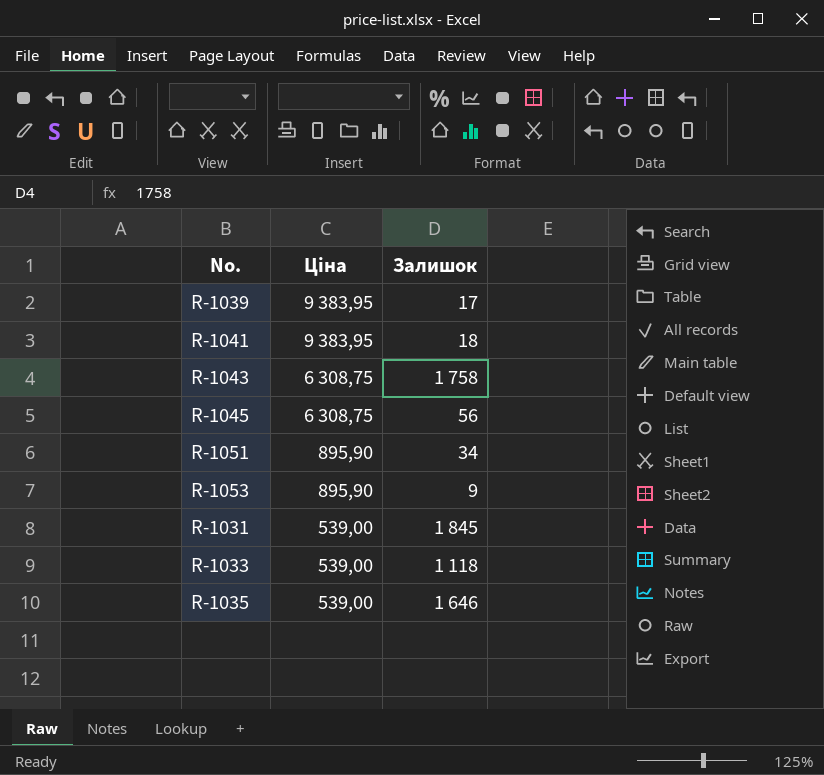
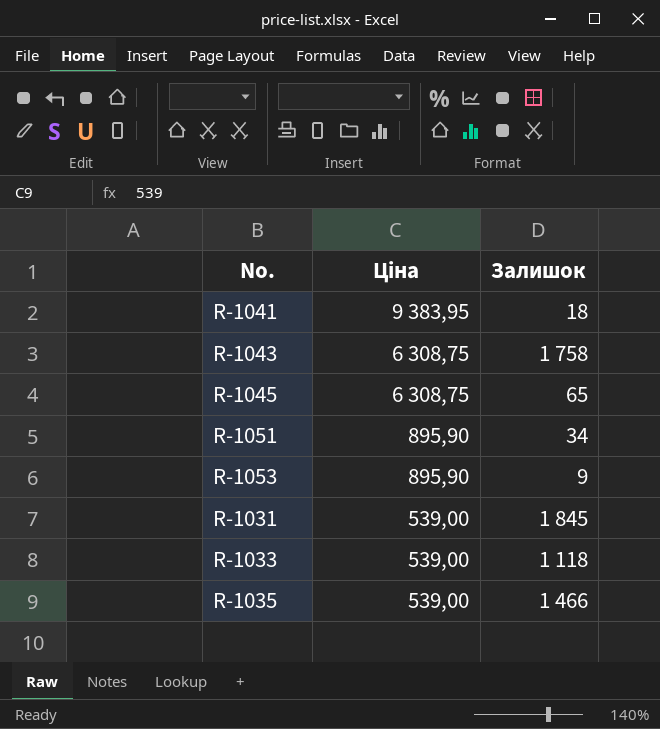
row R-1039: 9 383,95 | 17 -> none
R-1045 | Залишок: 56 -> 65
R-1035 | Залишок: 1 646 -> 1 466

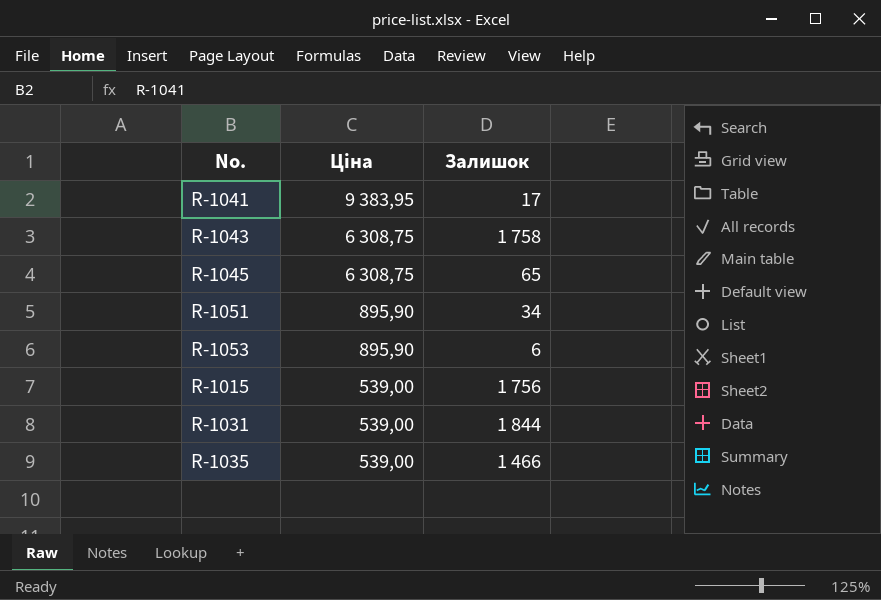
row R-1033: 539,00 | 1 118 -> none
R-1041 | Залишок: 18 -> 17
R-1053 | Залишок: 9 -> 6
row R-1015: none -> 539,00 | 1 756
R-1031 | Залишок: 1 845 -> 1 844

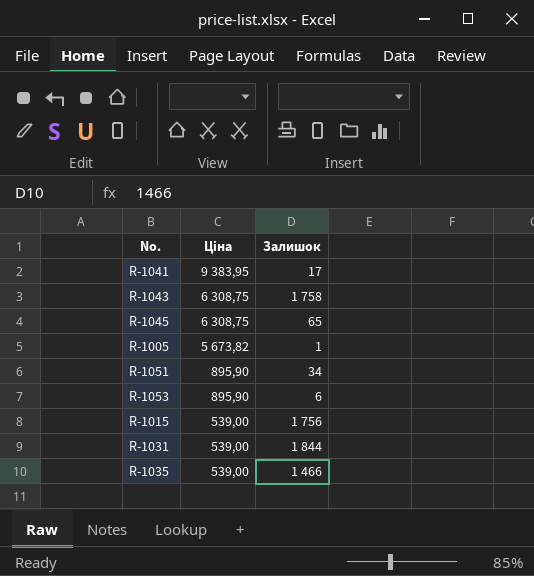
row R-1005: none -> 5 673,82 | 1

